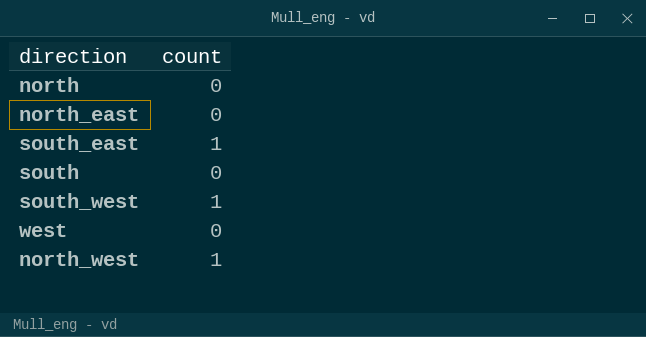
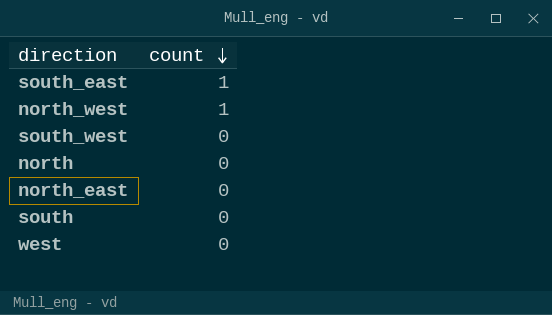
row order: none -> count descending
south_west | count: 1 -> 0

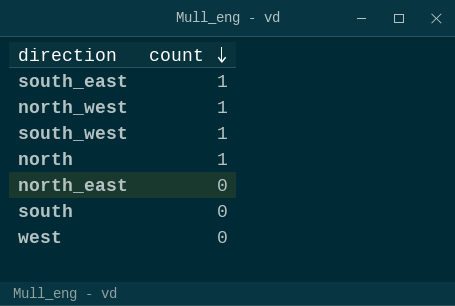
south_west | count: 0 -> 1
north | count: 0 -> 1

